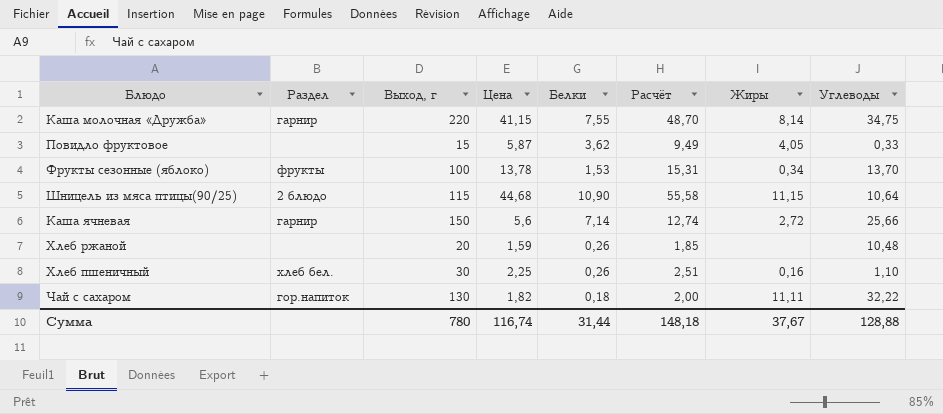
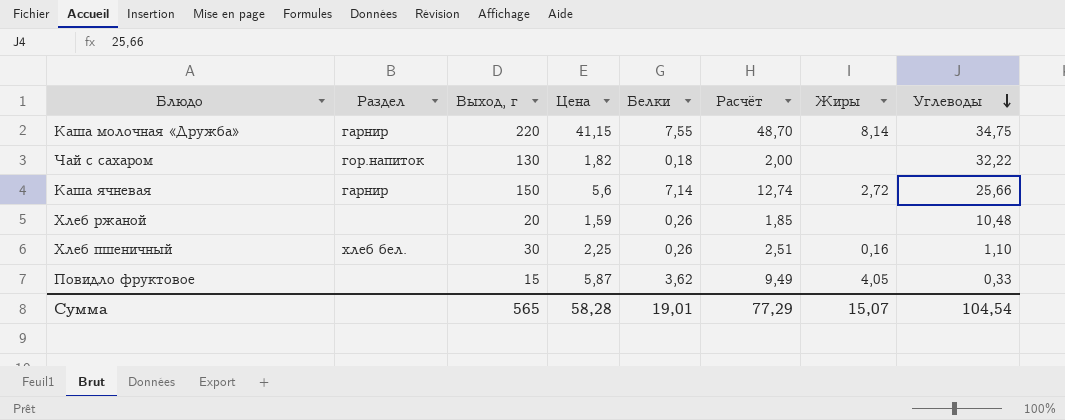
row order: none -> Углеводы descending
row Фрукты сезонные (яблоко): фрукты | 100 | 13,78 | 1,53 | 15,31 | 0,34 | 13,70 -> none
row Шницель из мяса птицы(90/25): 2 блюдо | 115 | 44,68 | 10,90 | 55,58 | 11,15 | 10,64 -> none
Чай с сахаром | Жиры: 11,11 -> none
Сумма | Выход, г: 780 -> 565
Сумма | Цена: 116,74 -> 58,28
Сумма | Белки: 31,44 -> 19,01
Сумма | Расчёт: 148,18 -> 77,29
Сумма | Жиры: 37,67 -> 15,07
Сумма | Углеводы: 128,88 -> 104,54

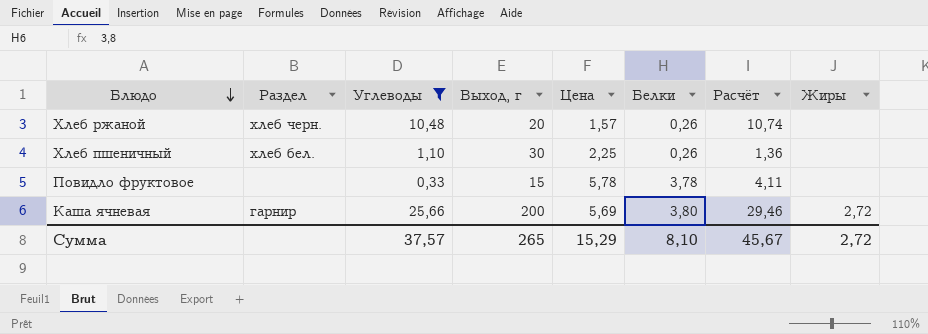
filter: none -> Углеводы <= 25,66
row order: Углеводы descending -> Блюдо descending
column Углеводы | position: 8 -> 3
column Расчёт | formula: [Цена] + [Белки] -> [Углеводы] + [Белки]
Хлеб ржаной | Раздел: none -> хлеб черн.
Хлеб ржаной | Цена: 1,59 -> 1,57
Хлеб пшеничный | Жиры: 0,16 -> none
Повидло фруктовое | Цена: 5,87 -> 5,78
Повидло фруктовое | Белки: 3,62 -> 3,78
Повидло фруктовое | Жиры: 4,05 -> none
Каша ячневая | Выход, г: 150 -> 200
Каша ячневая | Цена: 5,6 -> 5,69
Каша ячневая | Белки: 7,14 -> 3,80
Сумма | Углеводы: 104,54 -> 37,57
Сумма | Выход, г: 565 -> 265
Сумма | Цена: 58,28 -> 15,29
Сумма | Белки: 19,01 -> 8,10
Сумма | Расчёт: 77,29 -> 45,67
Сумма | Жиры: 15,07 -> 2,72

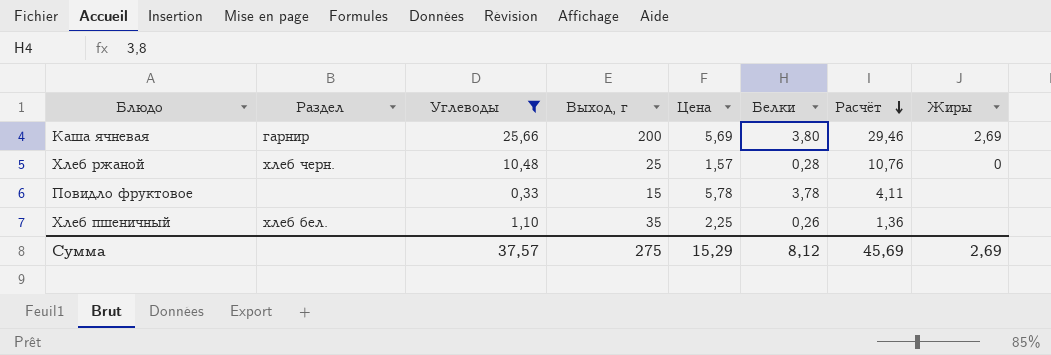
row order: Блюдо descending -> Расчёт descending
Каша ячневая | Жиры: 2,72 -> 2,69
Хлеб ржаной | Выход, г: 20 -> 25
Хлеб ржаной | Белки: 0,26 -> 0,28
Хлеб ржаной | Расчёт: 10,74 -> 10,76
Хлеб ржаной | Жиры: none -> 0
Хлеб пшеничный | Выход, г: 30 -> 35
Сумма | Выход, г: 265 -> 275
Сумма | Белки: 8,10 -> 8,12
Сумма | Расчёт: 45,67 -> 45,69
Сумма | Жиры: 2,72 -> 2,69

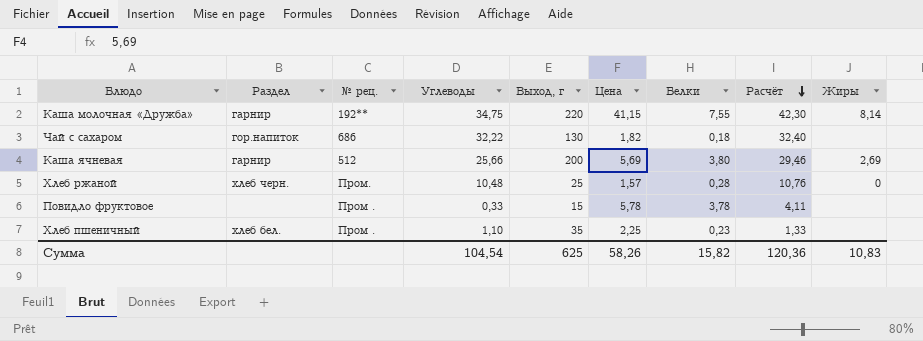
filter: Углеводы <= 25,66 -> none
column № рец. | position: none -> 3
Хлеб пшеничный | Белки: 0,26 -> 0,23
Хлеб пшеничный | Расчёт: 1,36 -> 1,33
Сумма | Углеводы: 37,57 -> 104,54
Сумма | Выход, г: 275 -> 625
Сумма | Цена: 15,29 -> 58,26
Сумма | Белки: 8,12 -> 15,82
Сумма | Расчёт: 45,69 -> 120,36
Сумма | Жиры: 2,69 -> 10,83

